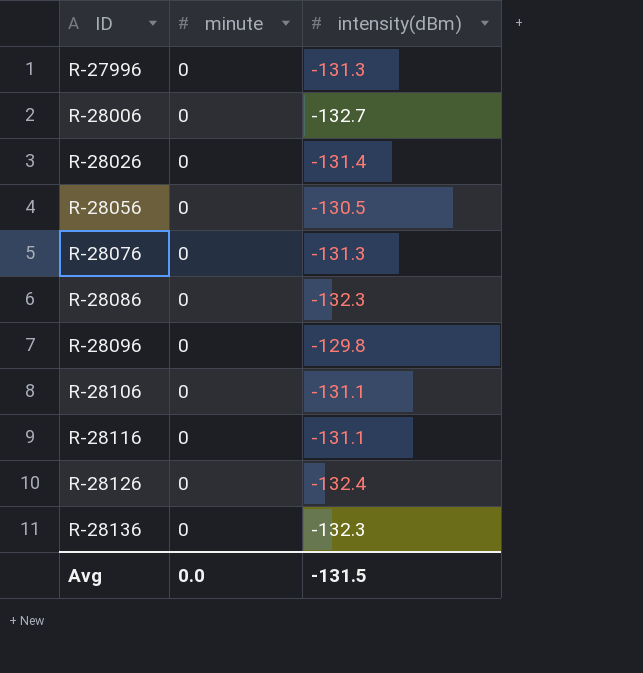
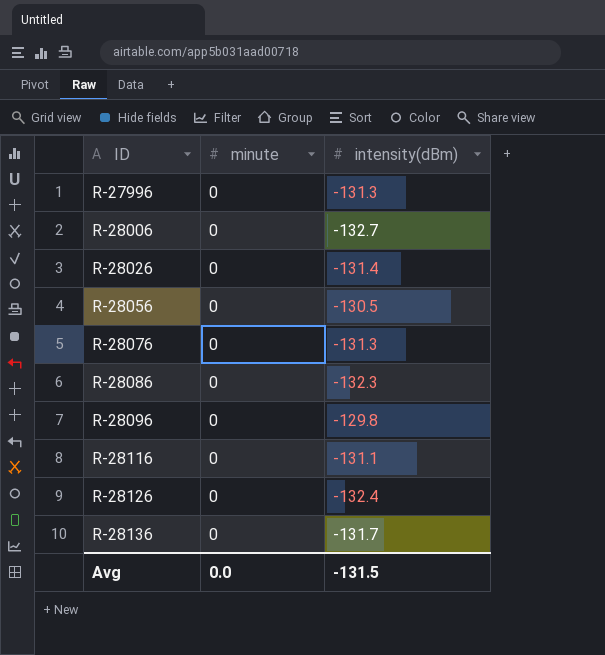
row R-28106: 0 | -131.1 -> none
R-28136 | intensity(dBm): -132.3 -> -131.7

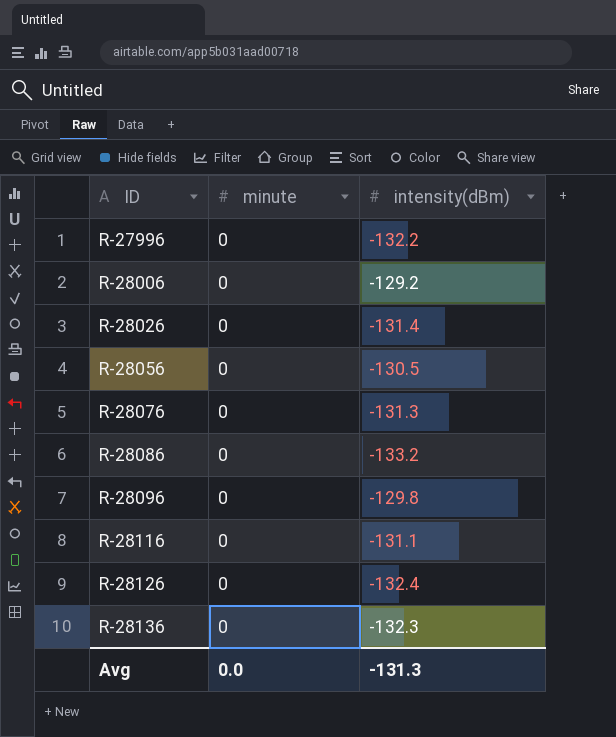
R-27996 | intensity(dBm): -131.3 -> -132.2
R-28006 | intensity(dBm): -132.7 -> -129.2
R-28086 | intensity(dBm): -132.3 -> -133.2
R-28136 | intensity(dBm): -131.7 -> -132.3
Avg | intensity(dBm): -131.5 -> -131.3

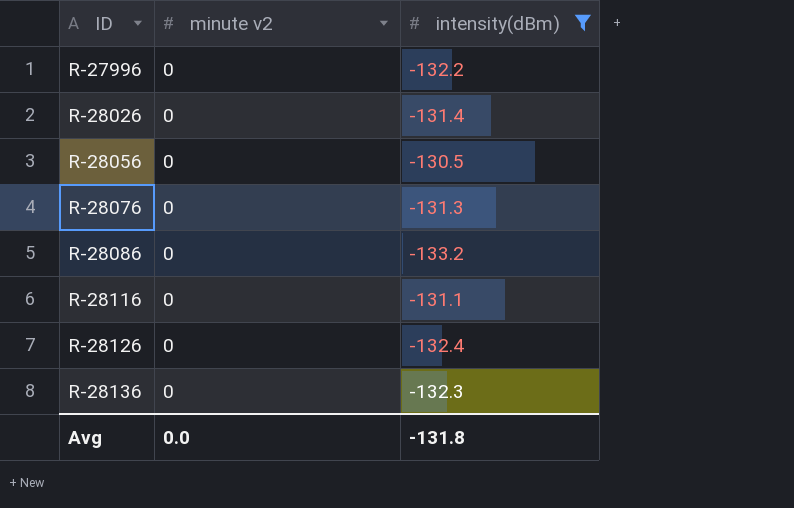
filter: none -> intensity(dBm) <= -130.5
column name: minute -> minute v2
Avg | intensity(dBm): -131.3 -> -131.8

